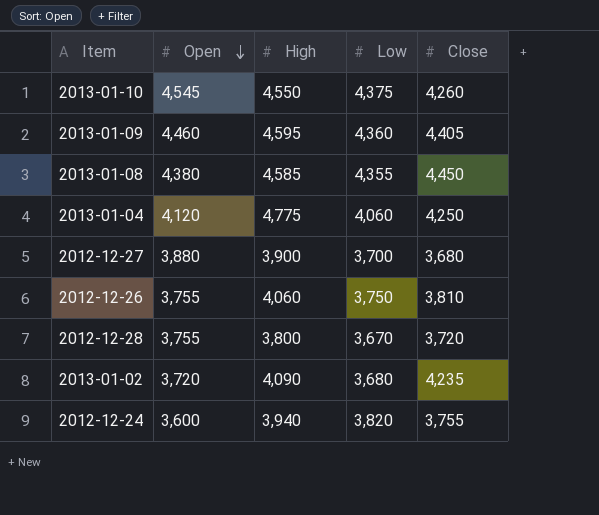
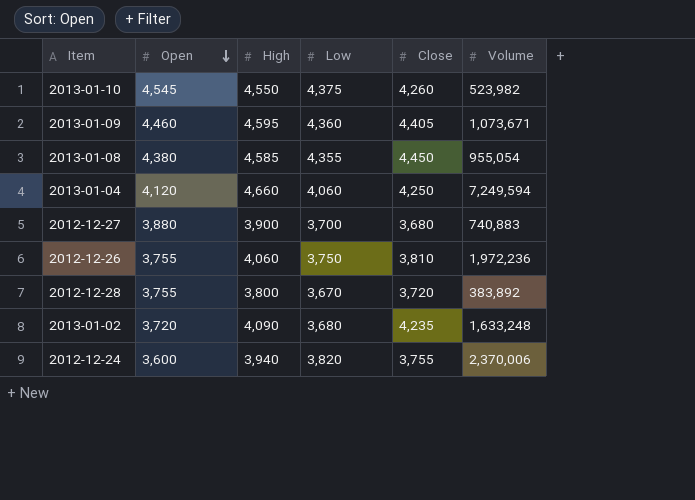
column Volume | position: none -> 6
2013-01-04 | High: 4,775 -> 4,660

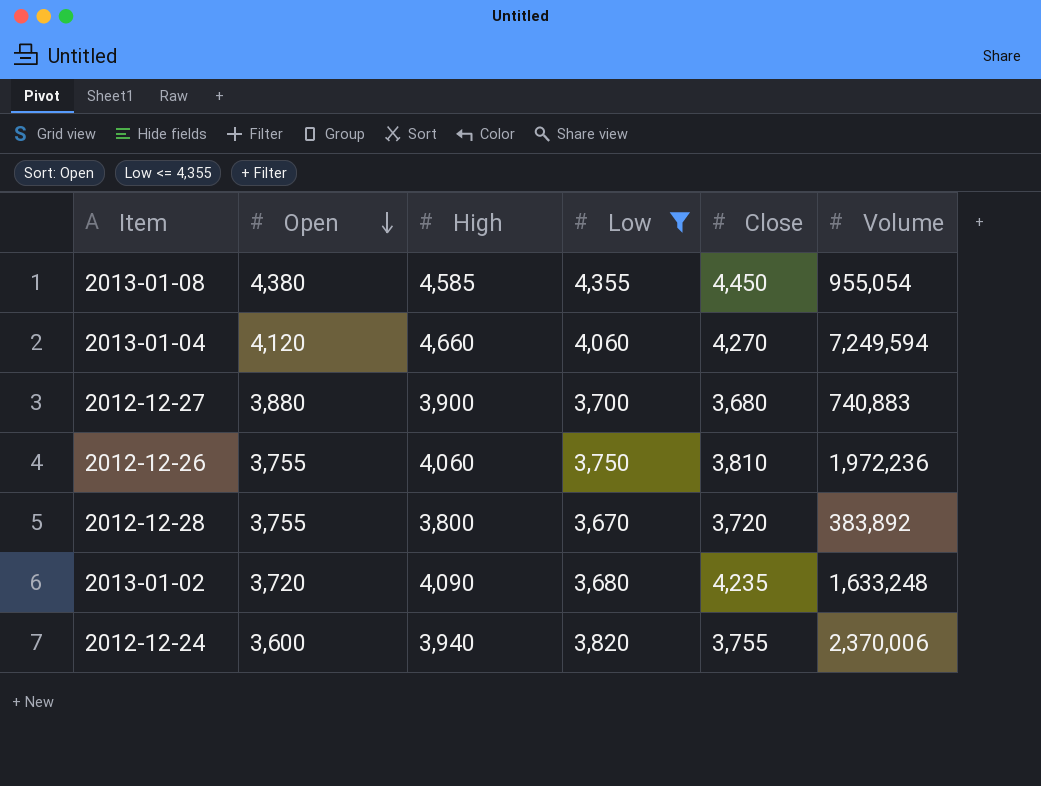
filter: none -> Low <= 4,355
2013-01-04 | Close: 4,250 -> 4,270

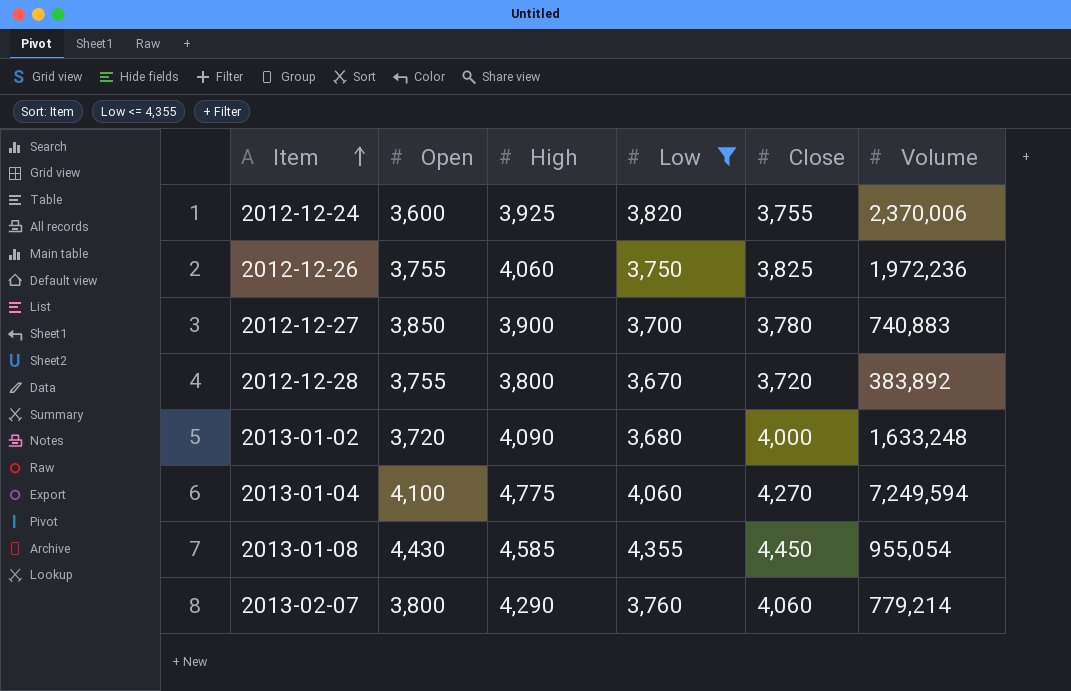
row order: Open descending -> Item ascending
2012-12-24 | High: 3,940 -> 3,925
2012-12-26 | Close: 3,810 -> 3,825
2012-12-27 | Open: 3,880 -> 3,850
2012-12-27 | Close: 3,680 -> 3,780
2013-01-02 | Close: 4,235 -> 4,000
2013-01-04 | Open: 4,120 -> 4,100
2013-01-04 | High: 4,660 -> 4,775
2013-01-08 | Open: 4,380 -> 4,430
row 2013-02-07: none -> 3,800 | 4,290 | 3,760 | 4,060 | 779,214

